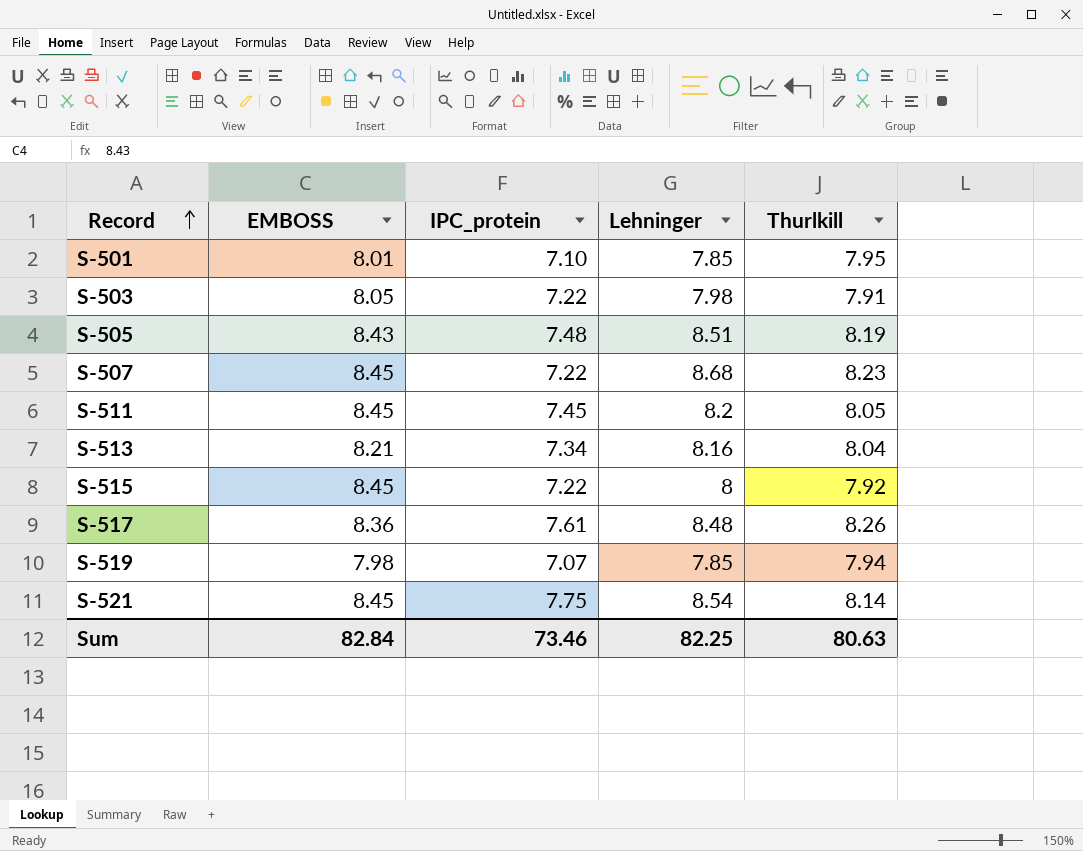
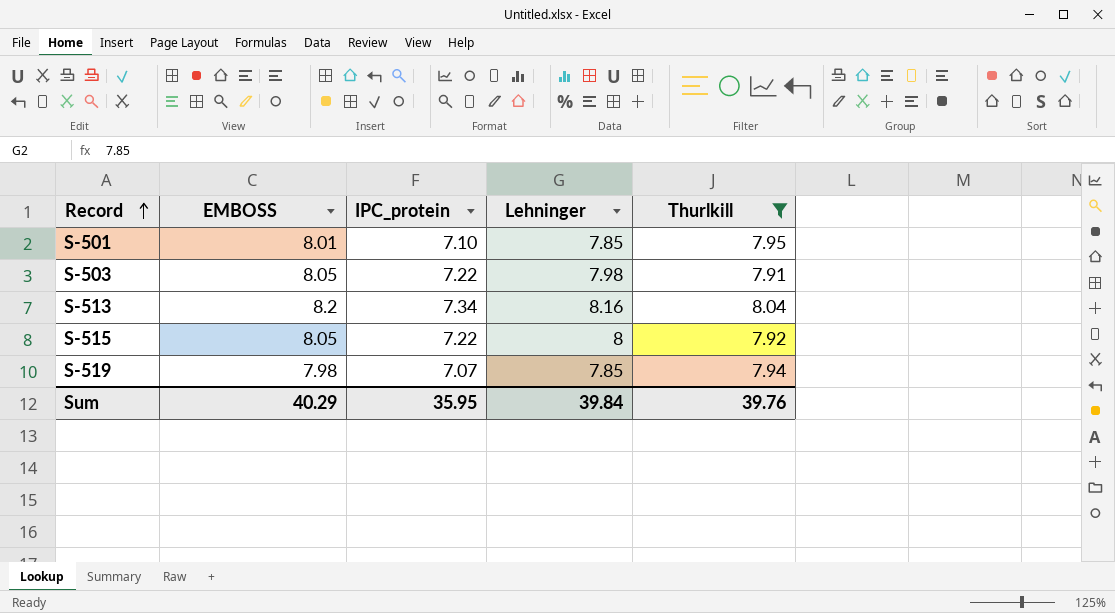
filter: none -> Thurlkill <= 8.04
S-513 | EMBOSS: 8.21 -> 8.2
S-515 | EMBOSS: 8.45 -> 8.05
Sum | EMBOSS: 82.84 -> 40.29
Sum | IPC_protein: 73.46 -> 35.95
Sum | Lehninger: 82.25 -> 39.84
Sum | Thurlkill: 80.63 -> 39.76

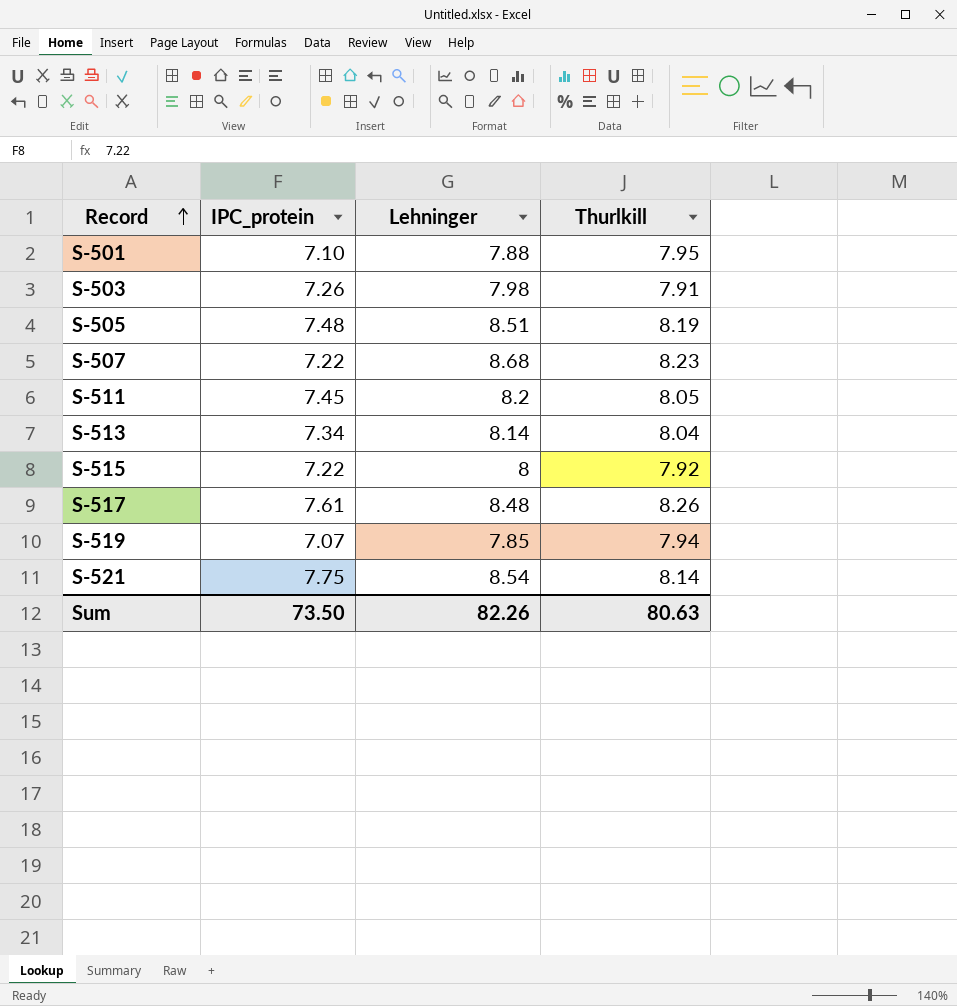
filter: Thurlkill <= 8.04 -> none
column EMBOSS | position: 2 -> none
S-501 | Lehninger: 7.85 -> 7.88
S-503 | IPC_protein: 7.22 -> 7.26
S-513 | Lehninger: 8.16 -> 8.14
Sum | IPC_protein: 35.95 -> 73.50
Sum | Lehninger: 39.84 -> 82.26
Sum | Thurlkill: 39.76 -> 80.63

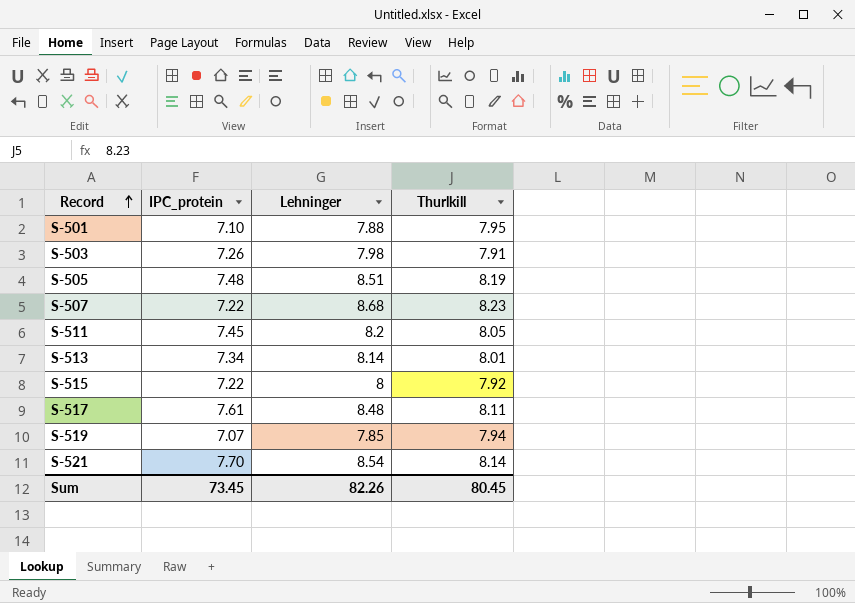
S-513 | Thurlkill: 8.04 -> 8.01
S-517 | Thurlkill: 8.26 -> 8.11
S-521 | IPC_protein: 7.75 -> 7.70
Sum | IPC_protein: 73.50 -> 73.45
Sum | Thurlkill: 80.63 -> 80.45

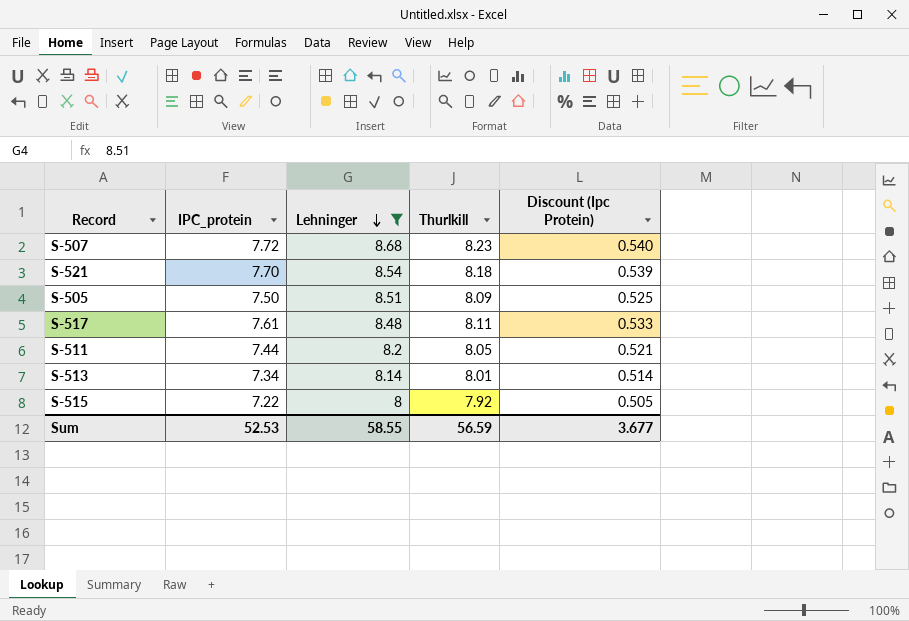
filter: none -> Lehninger >= 8
row order: Record ascending -> Lehninger descending
column Discount (Ipc Protein) | formula: none -> [IPC_protein] * 0.07
S-507 | IPC_protein: 7.22 -> 7.72
S-521 | Thurlkill: 8.14 -> 8.18
S-505 | IPC_protein: 7.48 -> 7.50
S-505 | Thurlkill: 8.19 -> 8.09
S-511 | IPC_protein: 7.45 -> 7.44
Sum | IPC_protein: 73.45 -> 52.53
Sum | Lehninger: 82.26 -> 58.55
Sum | Thurlkill: 80.45 -> 56.59

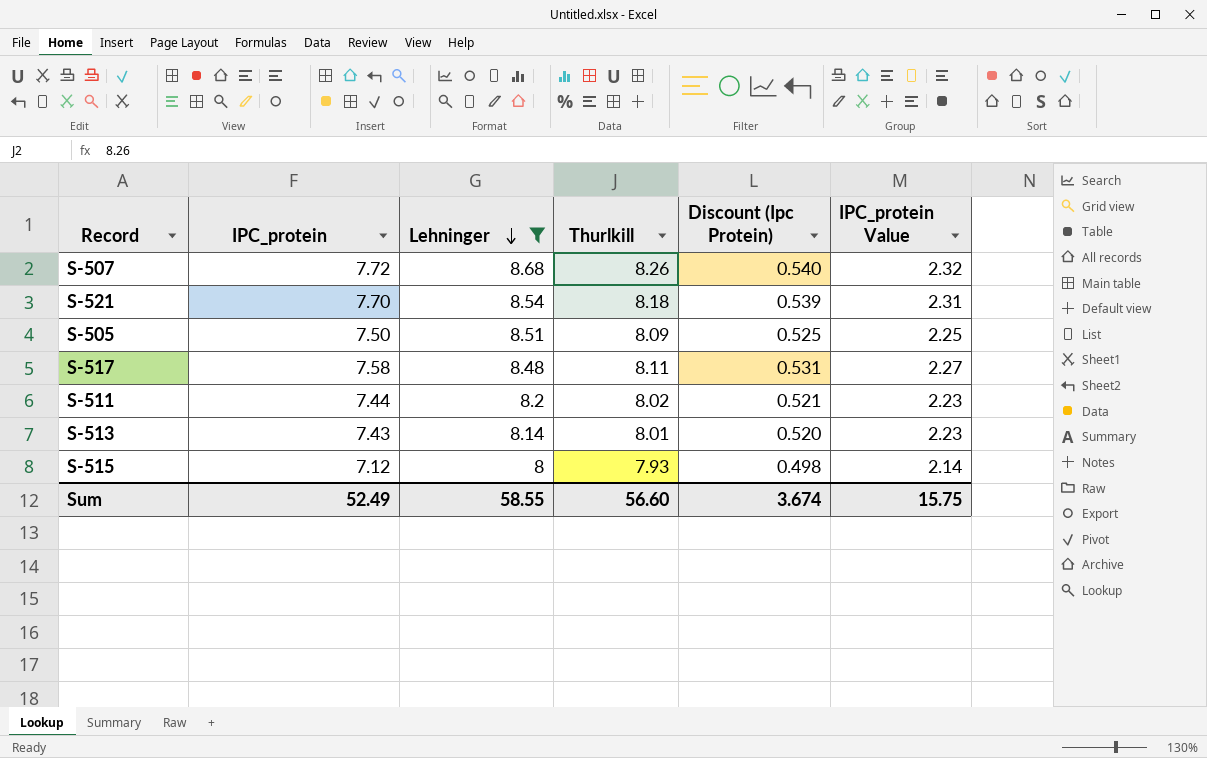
column IPC_protein Value | formula: none -> [IPC_protein] * 0.3
S-507 | Thurlkill: 8.23 -> 8.26
S-517 | IPC_protein: 7.61 -> 7.58
S-517 | Discount (Ipc Protein): 0.533 -> 0.531
S-511 | Thurlkill: 8.05 -> 8.02
S-513 | IPC_protein: 7.34 -> 7.43
S-513 | Discount (Ipc Protein): 0.514 -> 0.520
S-515 | IPC_protein: 7.22 -> 7.12
S-515 | Thurlkill: 7.92 -> 7.93
S-515 | Discount (Ipc Protein): 0.505 -> 0.498
Sum | IPC_protein: 52.53 -> 52.49
Sum | Thurlkill: 56.59 -> 56.60
Sum | Discount (Ipc Protein): 3.677 -> 3.674

